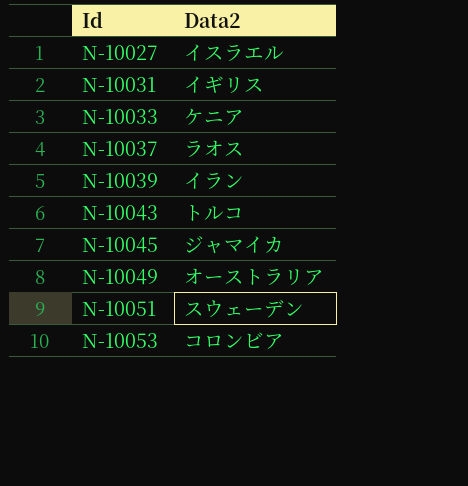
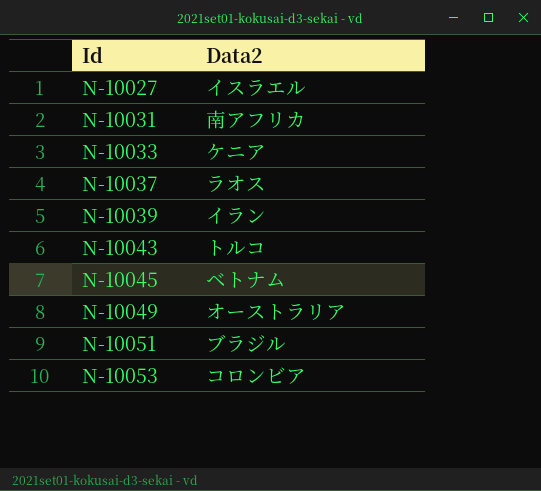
N-10031 | Data2: イギリス -> 南アフリカ
N-10045 | Data2: ジャマイカ -> ベトナム
N-10051 | Data2: スウェーデン -> ブラジル

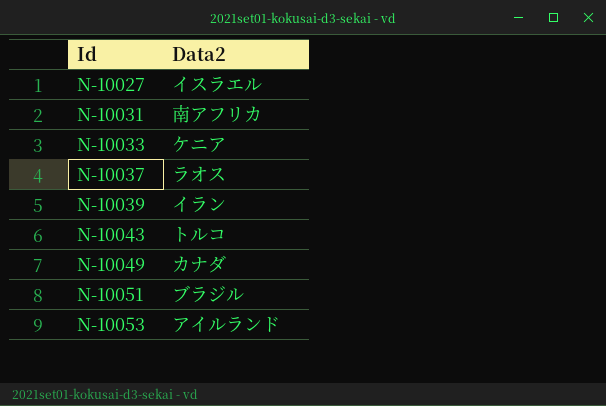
row N-10045: ベトナム -> none
N-10049 | Data2: オーストラリア -> カナダ
N-10053 | Data2: コロンビア -> アイルランド

